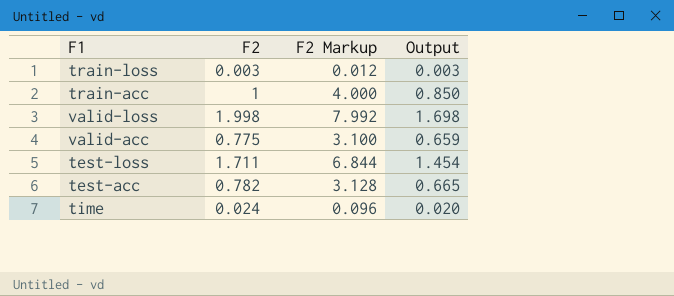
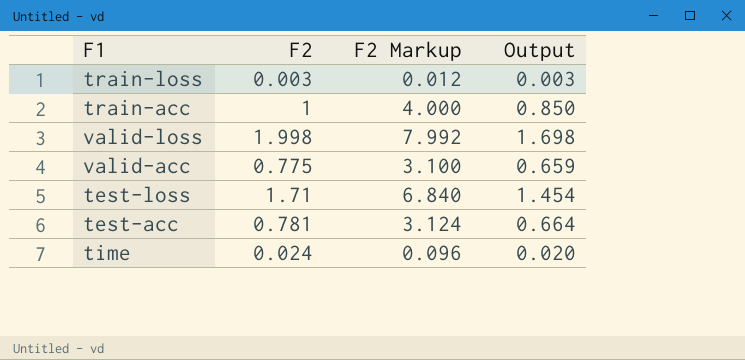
test-loss | F2: 1.711 -> 1.71
test-loss | F2 Markup: 6.844 -> 6.840
test-acc | F2: 0.782 -> 0.781
test-acc | F2 Markup: 3.128 -> 3.124
test-acc | Output: 0.665 -> 0.664

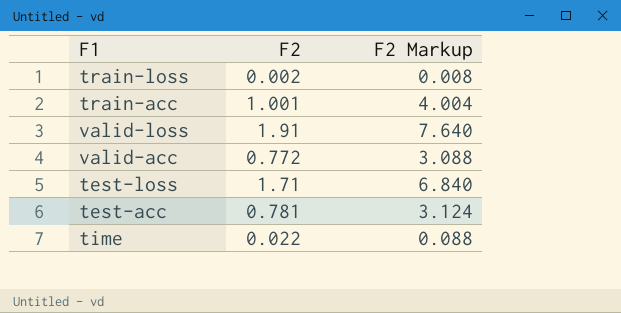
column Output | formula: [F2] * 0.85 -> none
train-loss | F2: 0.003 -> 0.002
train-loss | F2 Markup: 0.012 -> 0.008
train-acc | F2: 1 -> 1.001
train-acc | F2 Markup: 4.000 -> 4.004
valid-loss | F2: 1.998 -> 1.91
valid-loss | F2 Markup: 7.992 -> 7.640
valid-acc | F2: 0.775 -> 0.772
valid-acc | F2 Markup: 3.100 -> 3.088
time | F2: 0.024 -> 0.022
time | F2 Markup: 0.096 -> 0.088

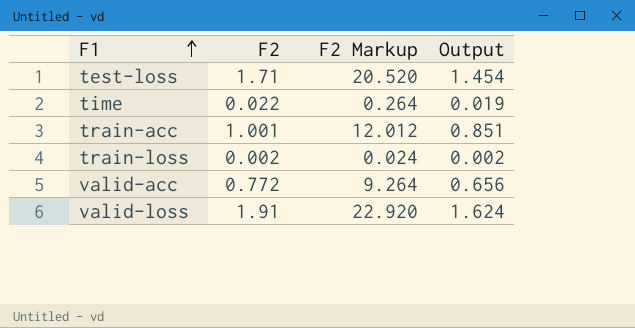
row order: none -> F1 ascending
column F2 Markup | formula: [F2] * 4 -> [F2] * 12
column Output | formula: none -> [F2] * 0.85
row test-acc: 0.781 | 3.124 -> none

